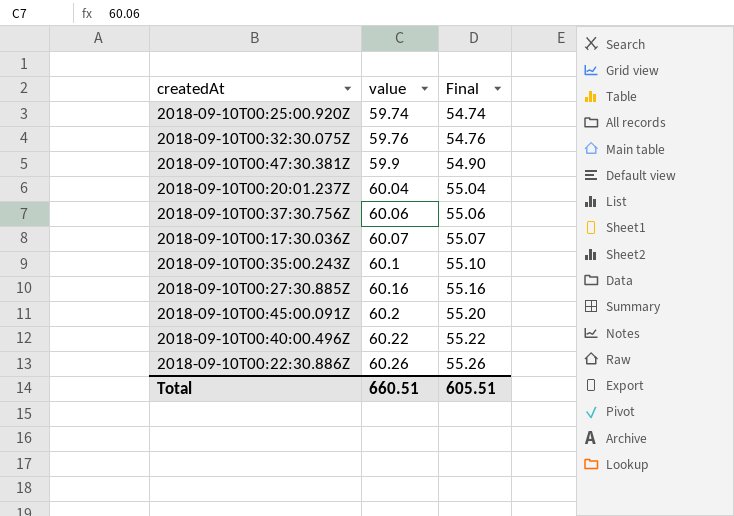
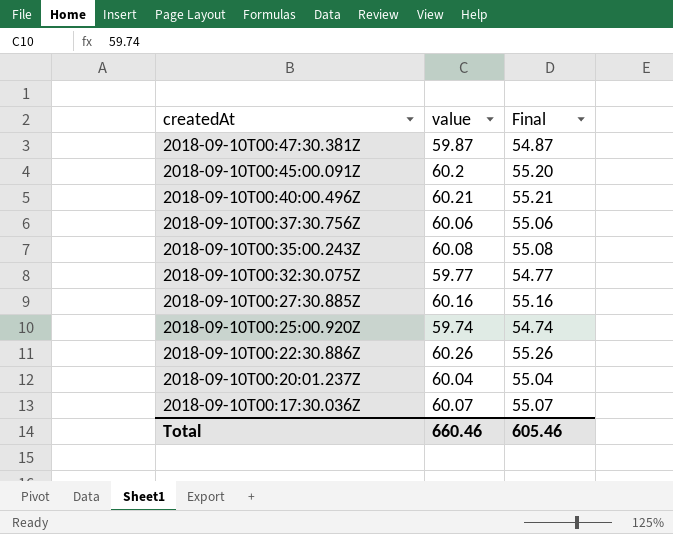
row order: value ascending -> createdAt descending
2018-09-10T00:47:30.381Z | value: 59.9 -> 59.87
2018-09-10T00:47:30.381Z | Final: 54.90 -> 54.87
2018-09-10T00:40:00.496Z | value: 60.22 -> 60.21
2018-09-10T00:40:00.496Z | Final: 55.22 -> 55.21
2018-09-10T00:35:00.243Z | value: 60.1 -> 60.08
2018-09-10T00:35:00.243Z | Final: 55.10 -> 55.08
2018-09-10T00:32:30.075Z | value: 59.76 -> 59.77
2018-09-10T00:32:30.075Z | Final: 54.76 -> 54.77
Total | value: 660.51 -> 660.46
Total | Final: 605.51 -> 605.46

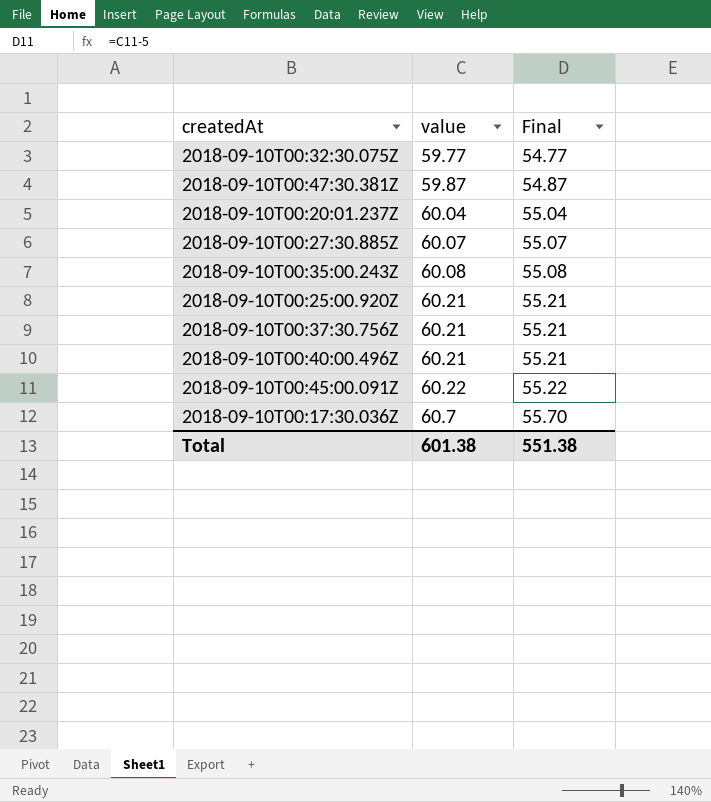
row order: createdAt descending -> value ascending
row 2018-09-10T00:22:30.886Z: 60.26 | 55.26 -> none
2018-09-10T00:27:30.885Z | value: 60.16 -> 60.07
2018-09-10T00:27:30.885Z | Final: 55.16 -> 55.07
2018-09-10T00:25:00.920Z | value: 59.74 -> 60.21
2018-09-10T00:25:00.920Z | Final: 54.74 -> 55.21
2018-09-10T00:37:30.756Z | value: 60.06 -> 60.21
2018-09-10T00:37:30.756Z | Final: 55.06 -> 55.21
2018-09-10T00:45:00.091Z | value: 60.2 -> 60.22
2018-09-10T00:45:00.091Z | Final: 55.20 -> 55.22
2018-09-10T00:17:30.036Z | value: 60.07 -> 60.7
2018-09-10T00:17:30.036Z | Final: 55.07 -> 55.70
Total | value: 660.46 -> 601.38
Total | Final: 605.46 -> 551.38

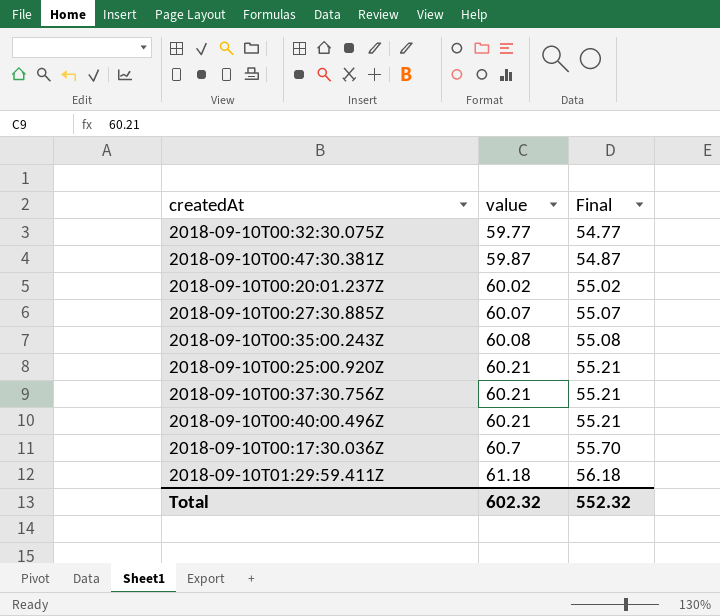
row 2018-09-10T00:45:00.091Z: 60.22 | 55.22 -> none
2018-09-10T00:20:01.237Z | value: 60.04 -> 60.02
2018-09-10T00:20:01.237Z | Final: 55.04 -> 55.02
row 2018-09-10T01:29:59.411Z: none -> 61.18 | 56.18
Total | value: 601.38 -> 602.32
Total | Final: 551.38 -> 552.32

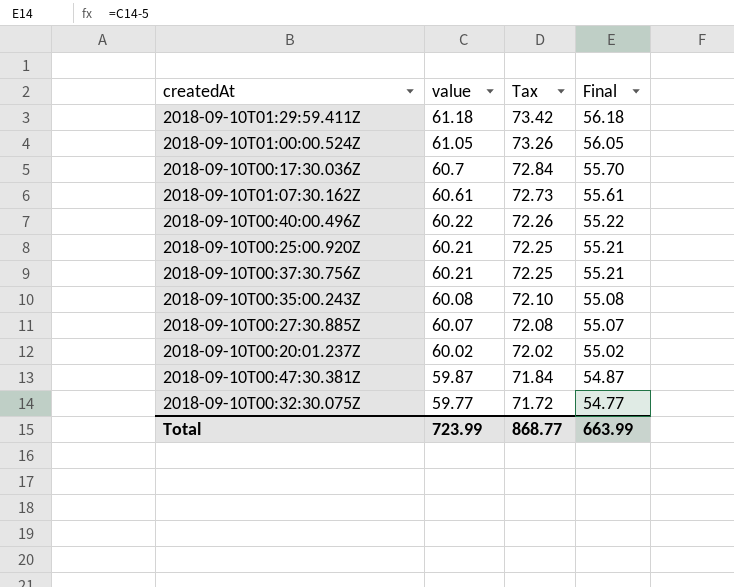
row order: value ascending -> value descending
column Tax | formula: none -> [value] * 1.2
row 2018-09-10T01:00:00.524Z: none -> 61.05 | 73.26 | 56.05
row 2018-09-10T01:07:30.162Z: none -> 60.61 | 72.73 | 55.61
2018-09-10T00:40:00.496Z | value: 60.21 -> 60.22
2018-09-10T00:40:00.496Z | Final: 55.21 -> 55.22
Total | value: 602.32 -> 723.99
Total | Final: 552.32 -> 663.99

